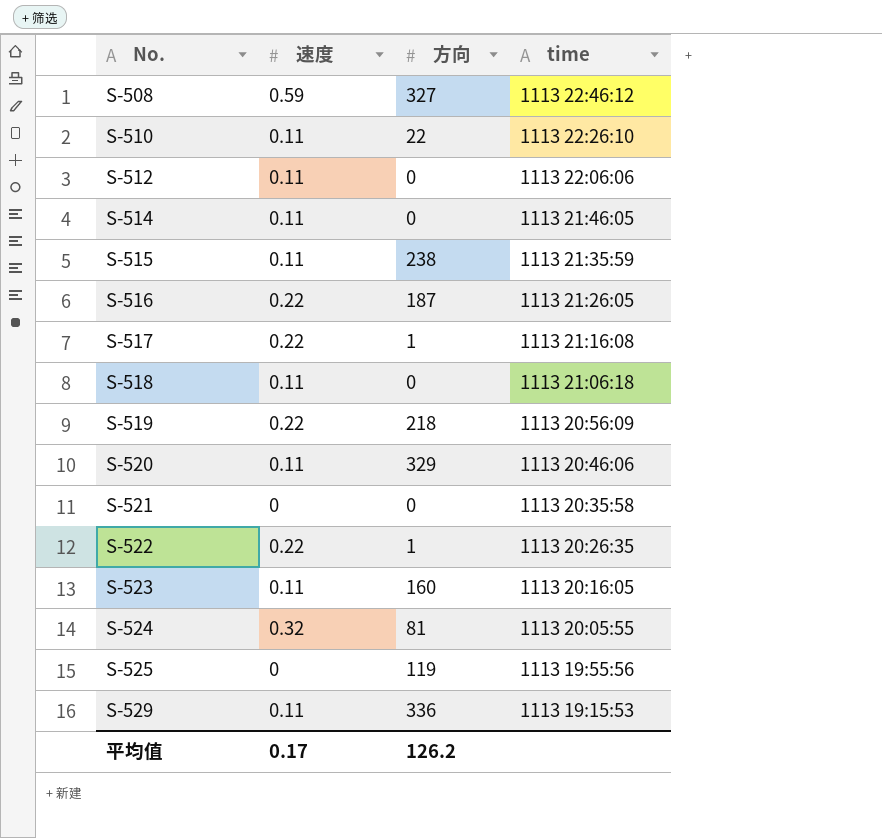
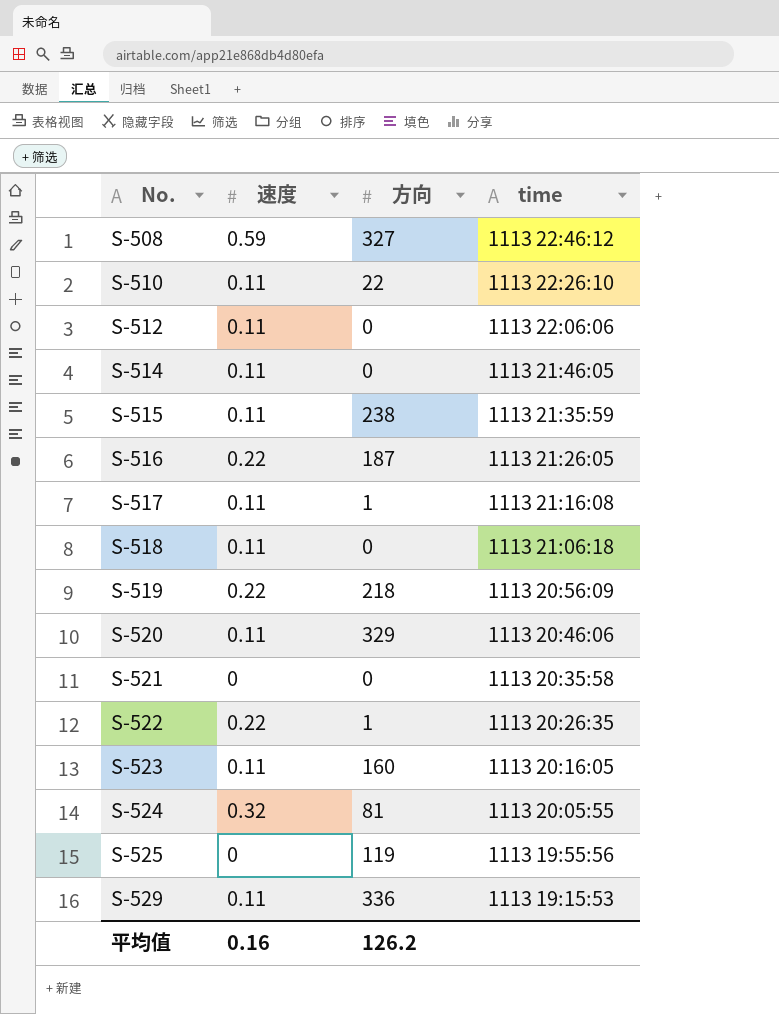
S-517 | 速度: 0.22 -> 0.11
平均值 | 速度: 0.17 -> 0.16

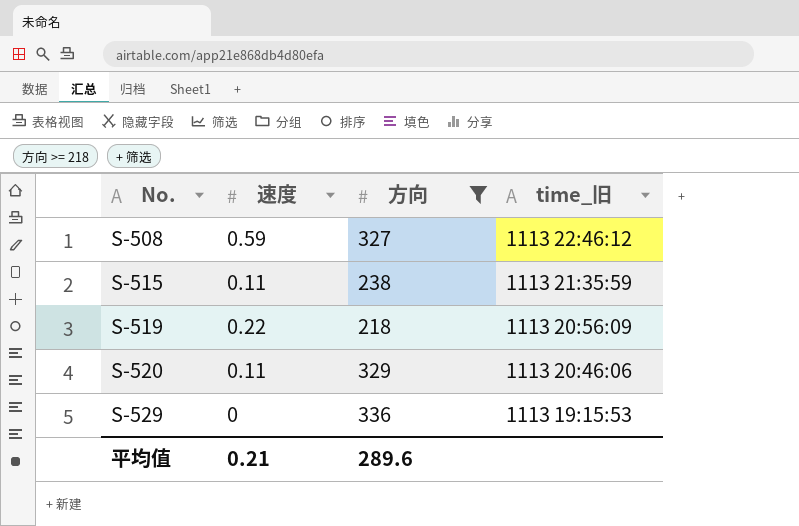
filter: none -> 方向 >= 218
column name: time -> time_旧
S-529 | 速度: 0.11 -> 0
平均值 | 速度: 0.16 -> 0.21
平均值 | 方向: 126.2 -> 289.6

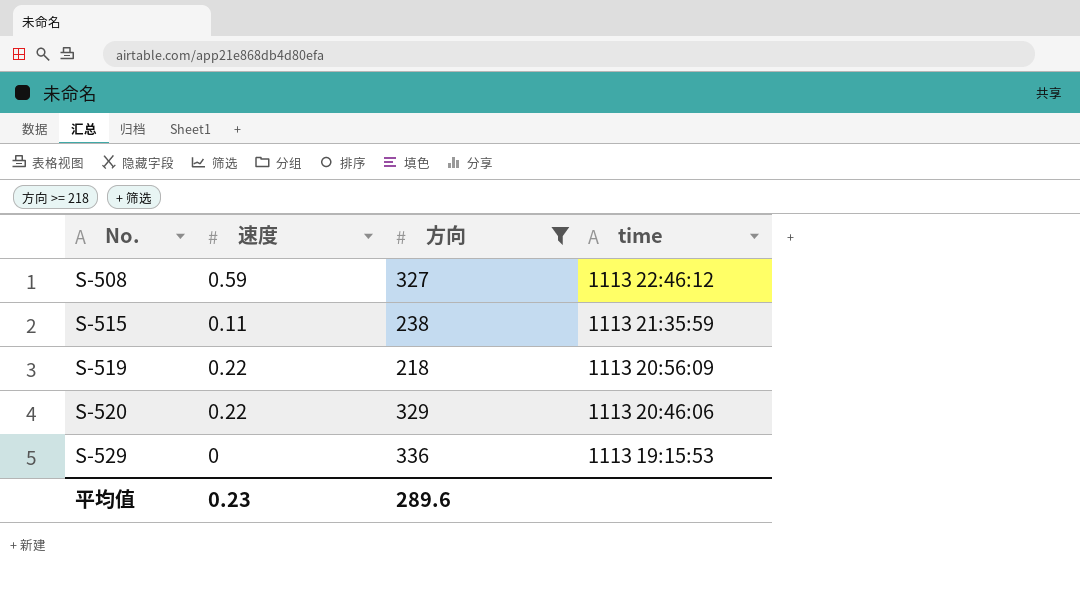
column name: time_旧 -> time
S-520 | 速度: 0.11 -> 0.22
平均值 | 速度: 0.21 -> 0.23

